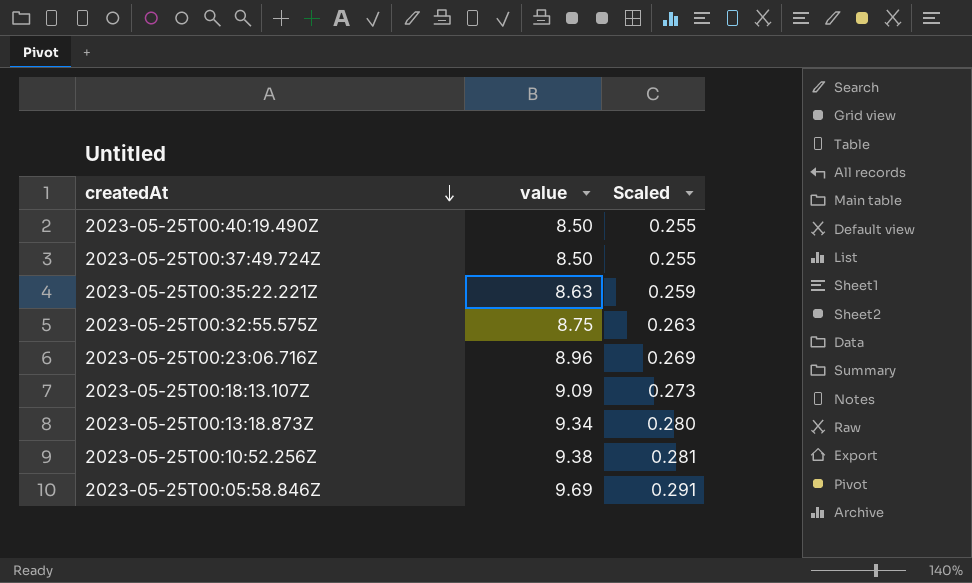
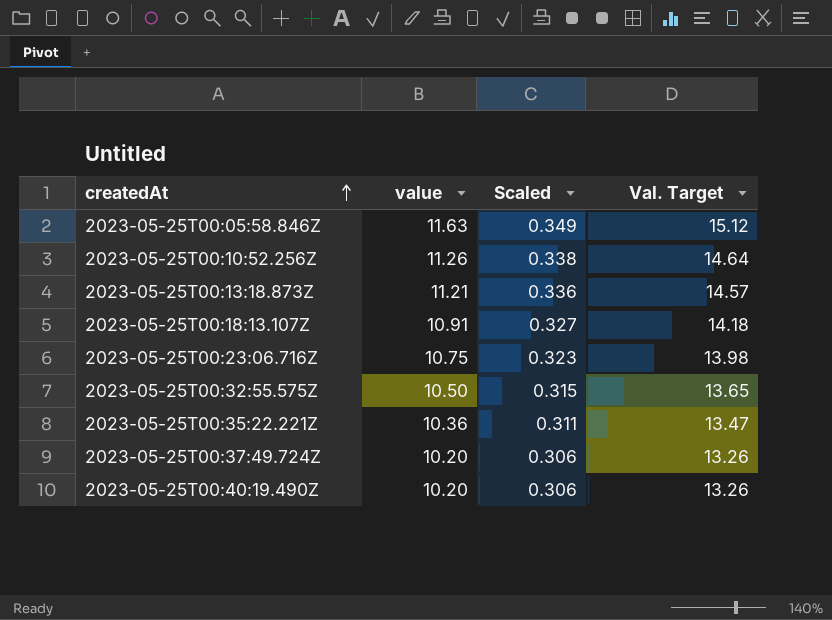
row order: createdAt descending -> createdAt ascending
column Val. Target | formula: none -> [value] * 1.3
2023-05-25T00:05:58.846Z | value: 9.69 -> 11.63
2023-05-25T00:05:58.846Z | Scaled: 0.291 -> 0.349
2023-05-25T00:10:52.256Z | value: 9.38 -> 11.26
2023-05-25T00:10:52.256Z | Scaled: 0.281 -> 0.338
2023-05-25T00:13:18.873Z | value: 9.34 -> 11.21
2023-05-25T00:13:18.873Z | Scaled: 0.280 -> 0.336
2023-05-25T00:18:13.107Z | value: 9.09 -> 10.91
2023-05-25T00:18:13.107Z | Scaled: 0.273 -> 0.327
2023-05-25T00:23:06.716Z | value: 8.96 -> 10.75
2023-05-25T00:23:06.716Z | Scaled: 0.269 -> 0.323
2023-05-25T00:32:55.575Z | value: 8.75 -> 10.50
2023-05-25T00:32:55.575Z | Scaled: 0.263 -> 0.315
2023-05-25T00:35:22.221Z | value: 8.63 -> 10.36
2023-05-25T00:35:22.221Z | Scaled: 0.259 -> 0.311
2023-05-25T00:37:49.724Z | value: 8.50 -> 10.20
2023-05-25T00:37:49.724Z | Scaled: 0.255 -> 0.306
2023-05-25T00:40:19.490Z | value: 8.50 -> 10.20
2023-05-25T00:40:19.490Z | Scaled: 0.255 -> 0.306

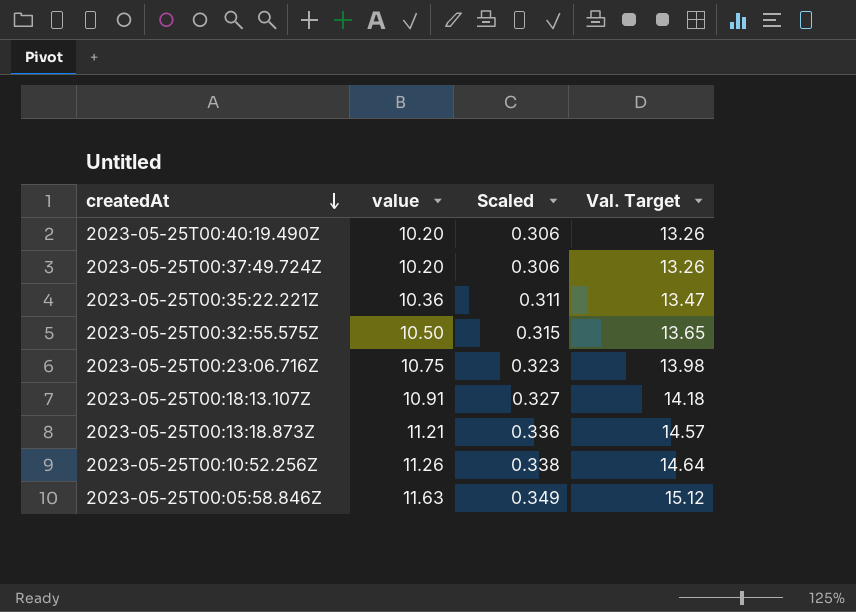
row order: createdAt ascending -> createdAt descending

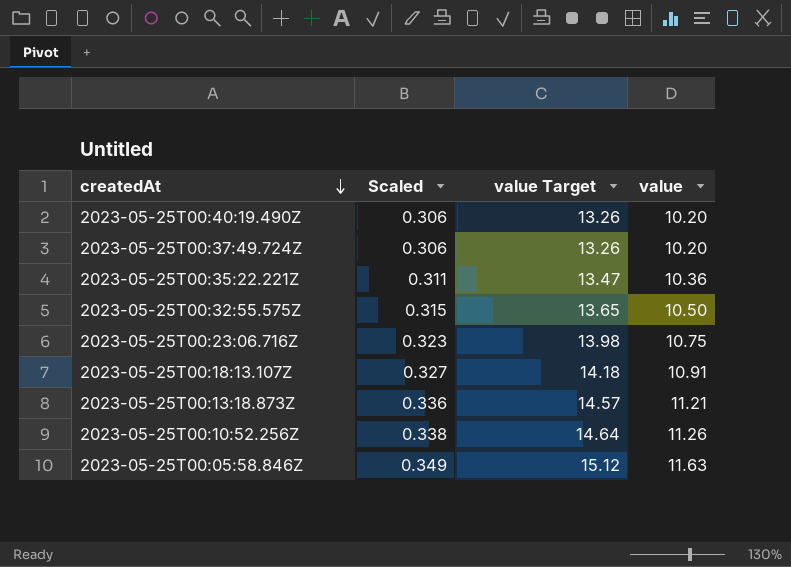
column name: Val. Target -> value Target
column value | position: 2 -> 4

